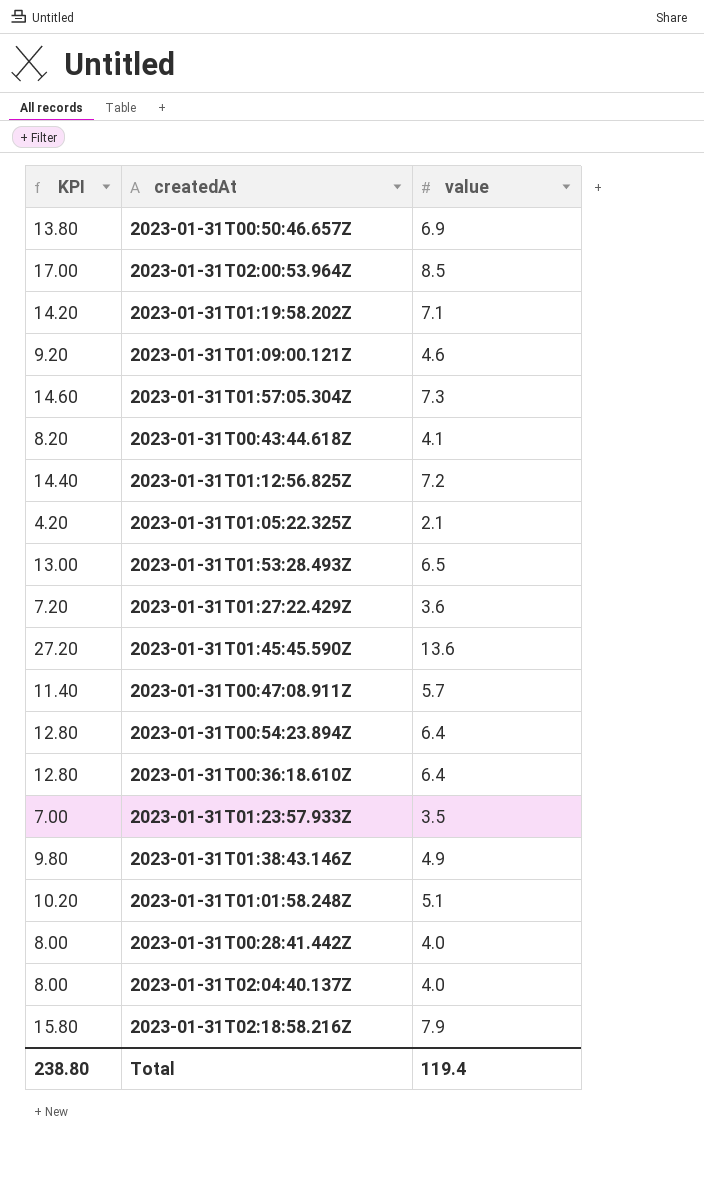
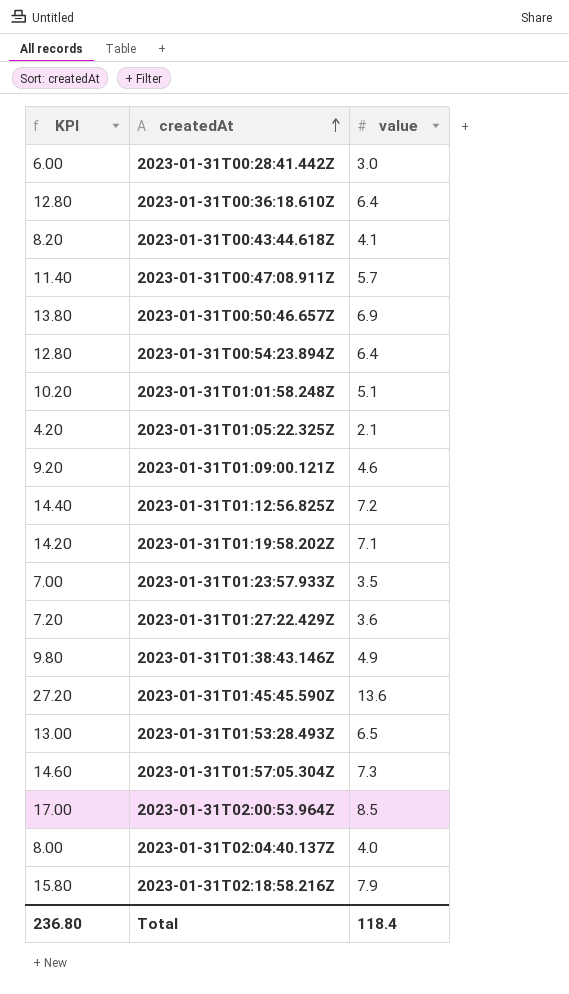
row order: none -> createdAt ascending
2023-01-31T00:28:41.442Z | KPI: 8.00 -> 6.00
2023-01-31T00:28:41.442Z | value: 4.0 -> 3.0
Total | KPI: 238.80 -> 236.80
Total | value: 119.4 -> 118.4

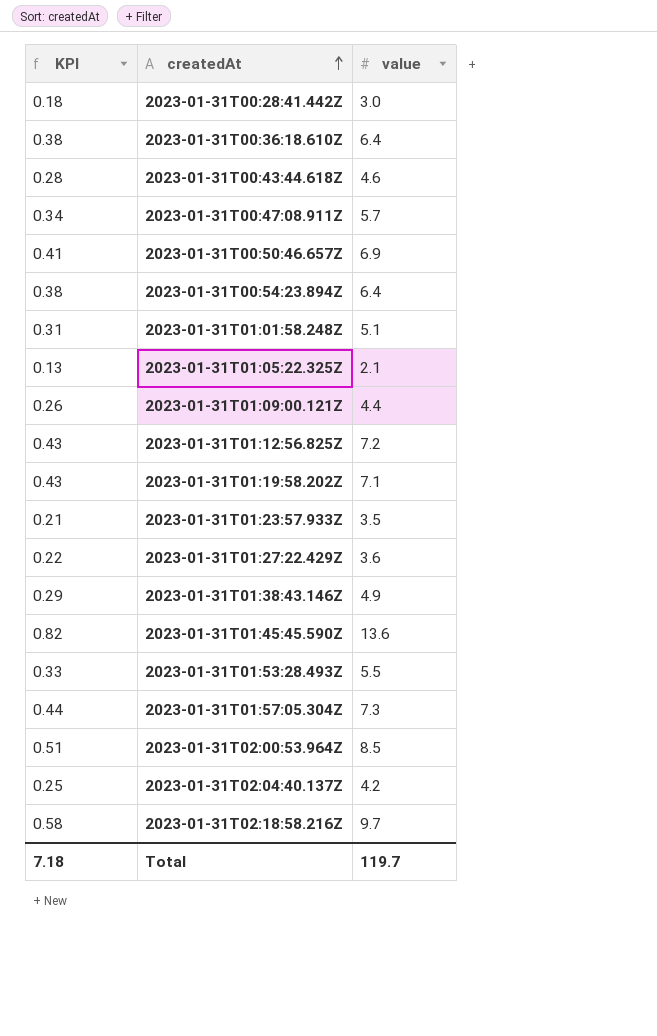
column KPI | formula: [value] * 2 -> [value] * 0.06
2023-01-31T00:43:44.618Z | value: 4.1 -> 4.6
2023-01-31T01:09:00.121Z | value: 4.6 -> 4.4
2023-01-31T01:53:28.493Z | value: 6.5 -> 5.5
2023-01-31T02:04:40.137Z | value: 4.0 -> 4.2
2023-01-31T02:18:58.216Z | value: 7.9 -> 9.7
Total | KPI: 236.80 -> 7.18
Total | value: 118.4 -> 119.7

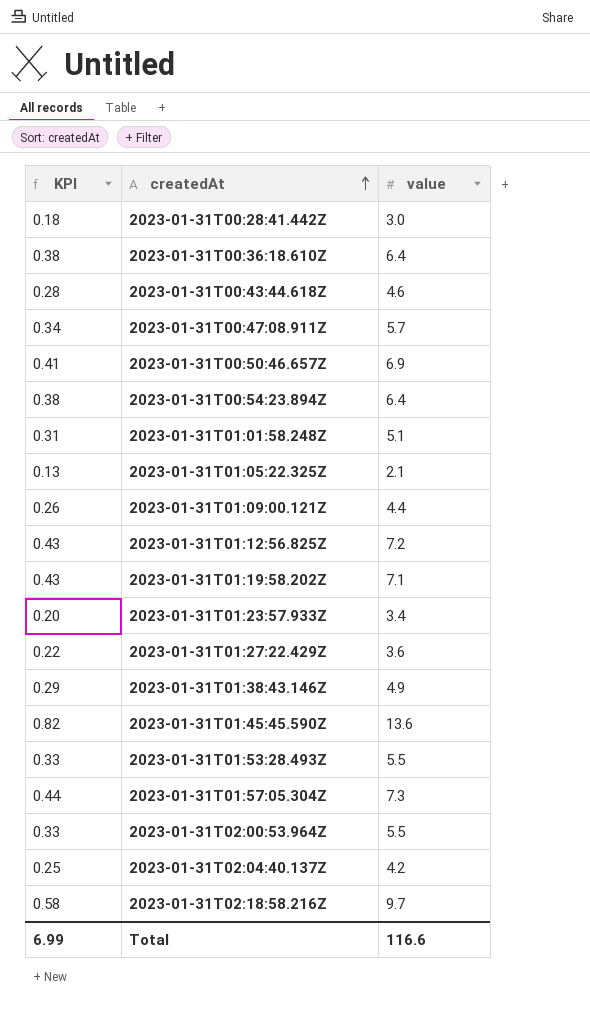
2023-01-31T01:23:57.933Z | KPI: 0.21 -> 0.20
2023-01-31T01:23:57.933Z | value: 3.5 -> 3.4
2023-01-31T02:00:53.964Z | KPI: 0.51 -> 0.33
2023-01-31T02:00:53.964Z | value: 8.5 -> 5.5
Total | KPI: 7.18 -> 6.99
Total | value: 119.7 -> 116.6

